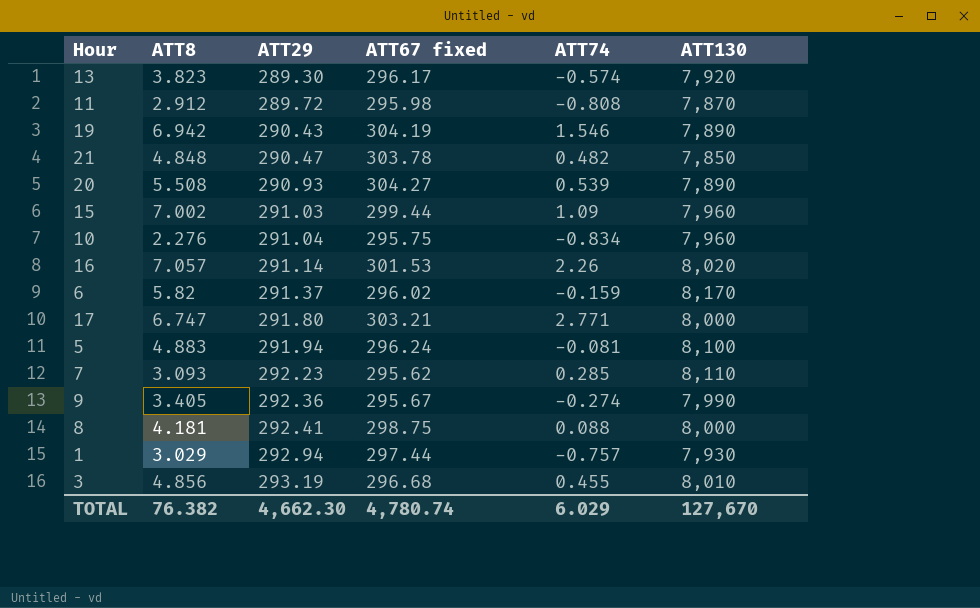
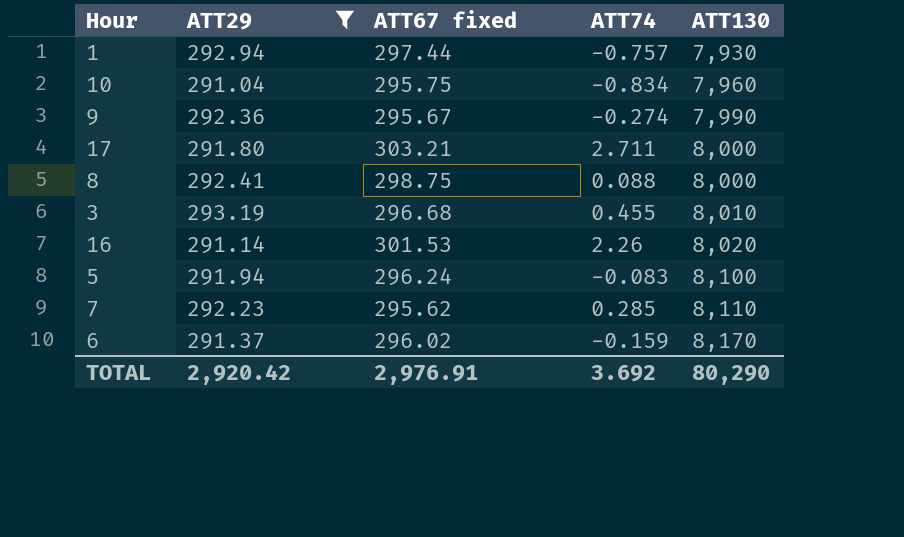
filter: none -> ATT29 >= 291.04
row order: ATT29 ascending -> ATT130 ascending
column ATT8 | position: 2 -> none
17 | ATT74: 2.771 -> 2.711
5 | ATT74: -0.081 -> -0.083
TOTAL | ATT29: 4,662.30 -> 2,920.42
TOTAL | ATT67 fixed: 4,780.74 -> 2,976.91
TOTAL | ATT74: 6.029 -> 3.692
TOTAL | ATT130: 127,670 -> 80,290

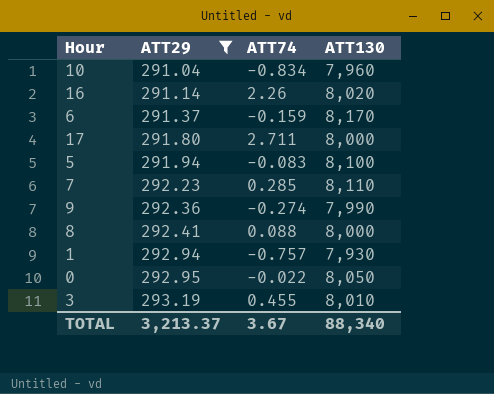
row order: ATT130 ascending -> ATT29 ascending
column ATT67 fixed | position: 3 -> none
row 0: none -> 292.95 | -0.022 | 8,050
TOTAL | ATT29: 2,920.42 -> 3,213.37
TOTAL | ATT74: 3.692 -> 3.67
TOTAL | ATT130: 80,290 -> 88,340

